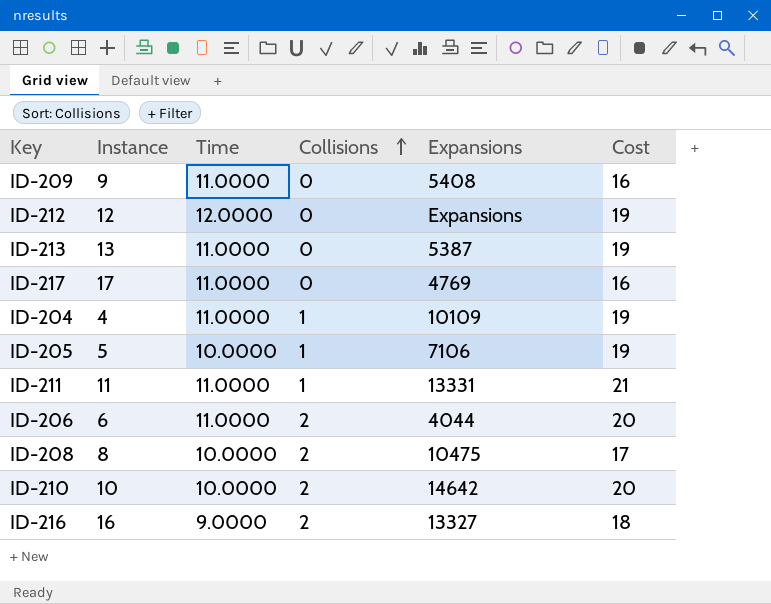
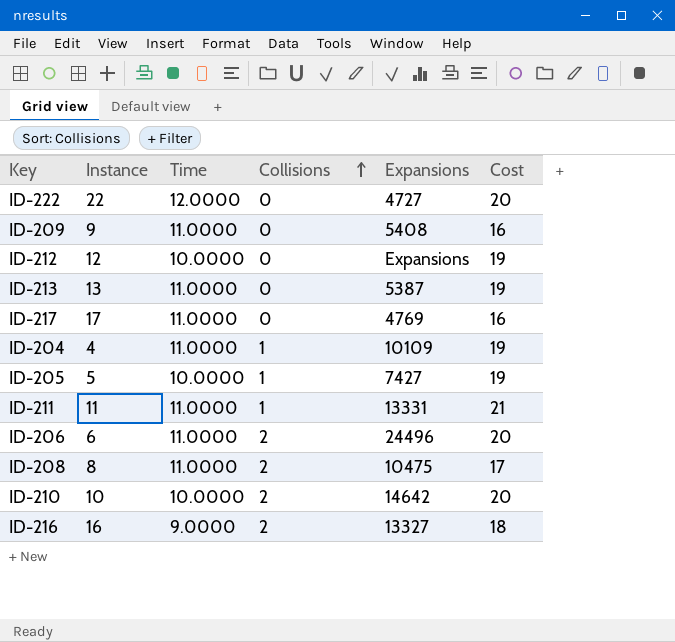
row ID-222: none -> 22 | 12.0000 | 0 | 4727 | 20
ID-212 | Time: 12.0000 -> 10.0000
ID-205 | Expansions: 7106 -> 7427
ID-206 | Expansions: 4044 -> 24496
ID-208 | Time: 10.0000 -> 11.0000

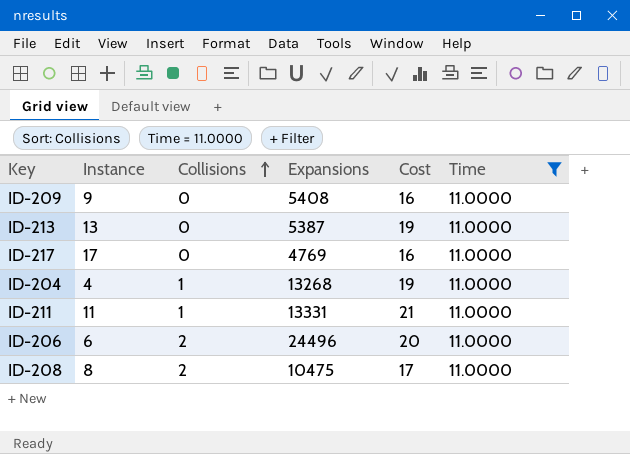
filter: none -> Time = 11.0000
column Time | position: 3 -> 6
ID-204 | Expansions: 10109 -> 13268

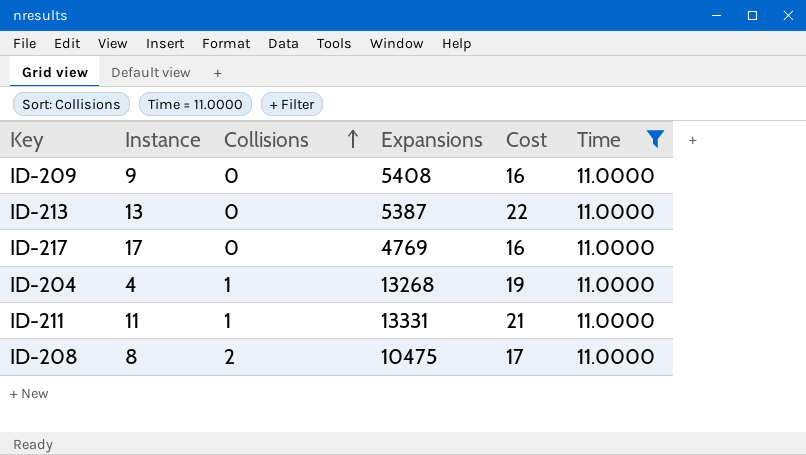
row ID-206: 6 | 2 | 24496 | 20 | 11.0000 -> none
ID-213 | Cost: 19 -> 22

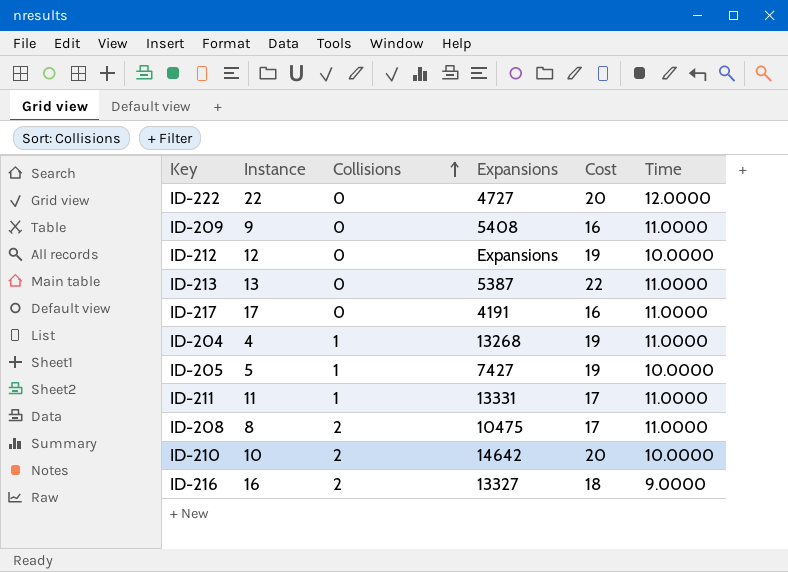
filter: Time = 11.0000 -> none
ID-217 | Expansions: 4769 -> 4191
ID-211 | Cost: 21 -> 17

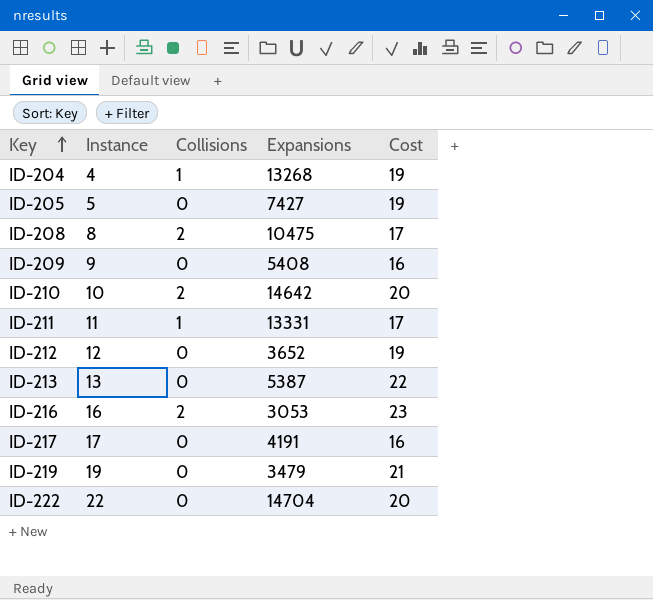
row order: Collisions ascending -> Key ascending
column Time | position: 6 -> none
ID-205 | Collisions: 1 -> 0
ID-212 | Expansions: Expansions -> 3652
ID-216 | Expansions: 13327 -> 3053
ID-216 | Cost: 18 -> 23
row ID-219: none -> 19 | 0 | 3479 | 21
ID-222 | Expansions: 4727 -> 14704

